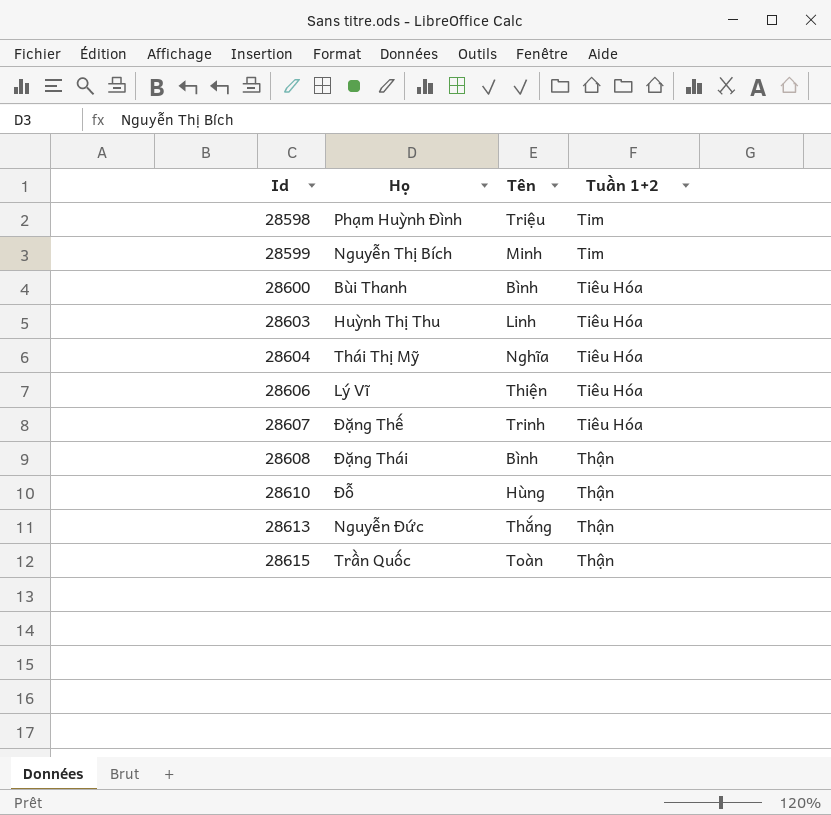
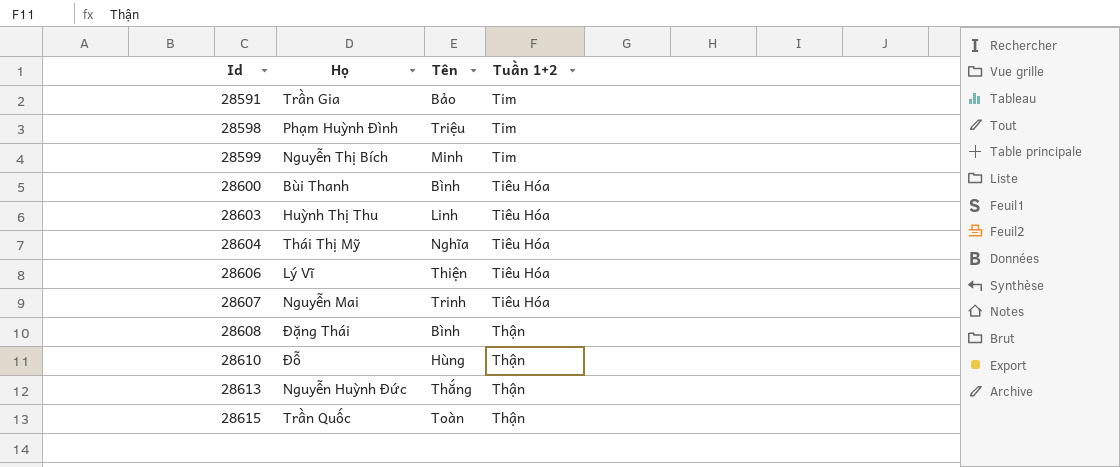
row 28591: none -> Trần Gia | Bảo | Tim
28607 | Họ: Đặng Thế -> Nguyễn Mai
28613 | Họ: Nguyễn Đức -> Nguyễn Huỳnh Đức

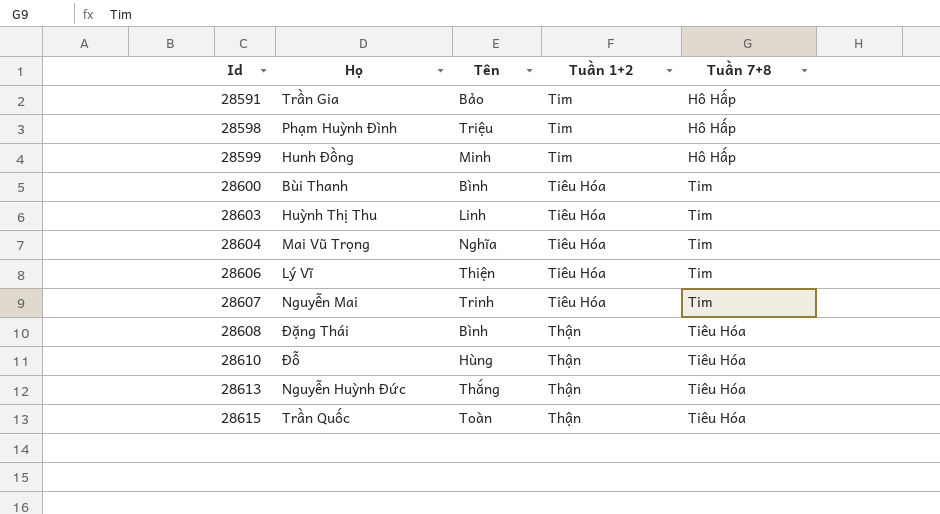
column Tuần 7+8 | position: none -> 5
28599 | Họ: Nguyễn Thị Bích -> Hunh Đồng
28604 | Họ: Thái Thị Mỹ -> Mai Vũ Trọng

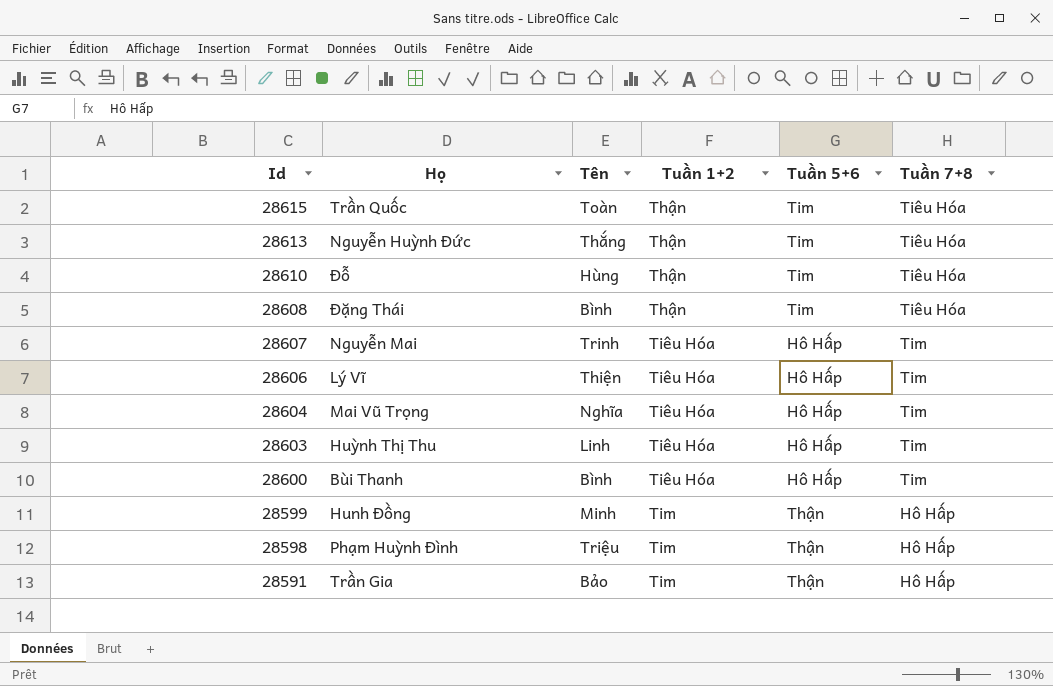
row order: Id ascending -> Id descending
column Tuần 5+6 | position: none -> 5

